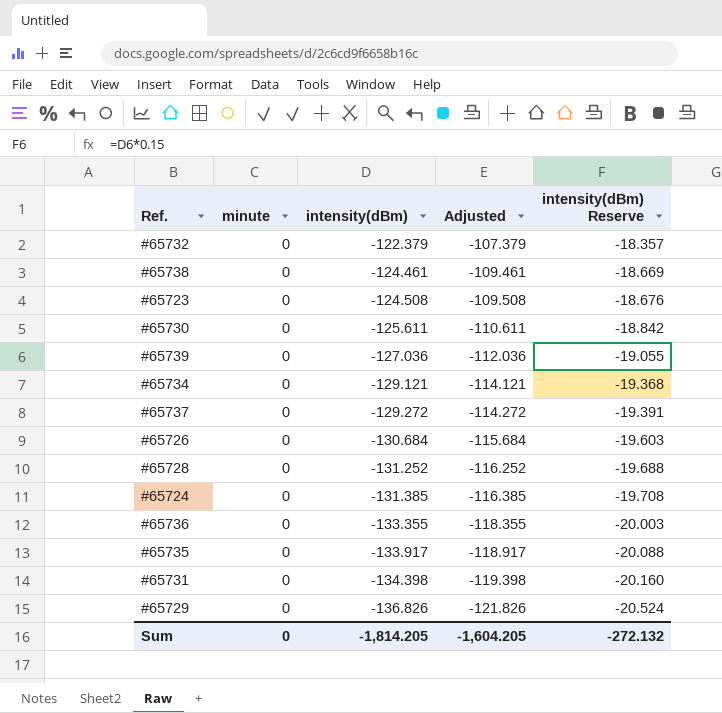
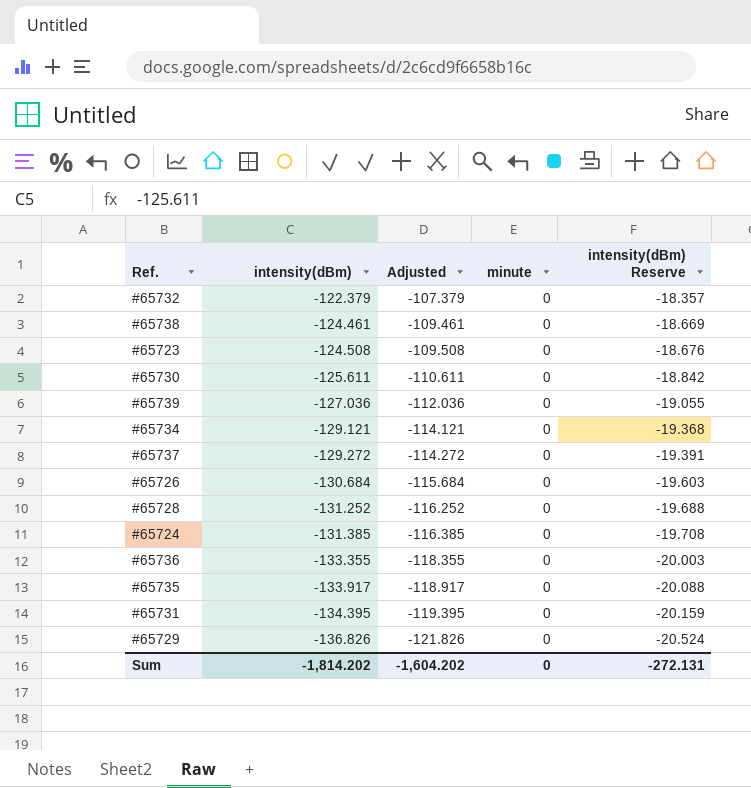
column minute | position: 2 -> 4
#65731 | intensity(dBm): -134.398 -> -134.395
#65731 | Adjusted: -119.398 -> -119.395
#65731 | intensity(dBm) Reserve: -20.160 -> -20.159
Sum | intensity(dBm): -1,814.205 -> -1,814.202
Sum | Adjusted: -1,604.205 -> -1,604.202
Sum | intensity(dBm) Reserve: -272.132 -> -272.131

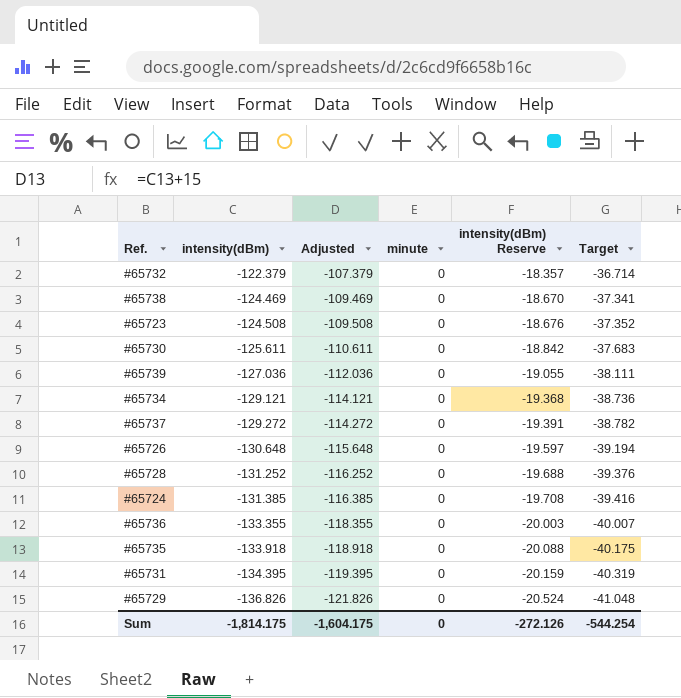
column Target | formula: none -> [intensity(dBm)] * 0.3
#65738 | intensity(dBm): -124.461 -> -124.469
#65738 | Adjusted: -109.461 -> -109.469
#65738 | intensity(dBm) Reserve: -18.669 -> -18.670
#65726 | intensity(dBm): -130.684 -> -130.648
#65726 | Adjusted: -115.684 -> -115.648
#65726 | intensity(dBm) Reserve: -19.603 -> -19.597
#65735 | intensity(dBm): -133.917 -> -133.918
#65735 | Adjusted: -118.917 -> -118.918
Sum | intensity(dBm): -1,814.202 -> -1,814.175
Sum | Adjusted: -1,604.202 -> -1,604.175
Sum | intensity(dBm) Reserve: -272.131 -> -272.126

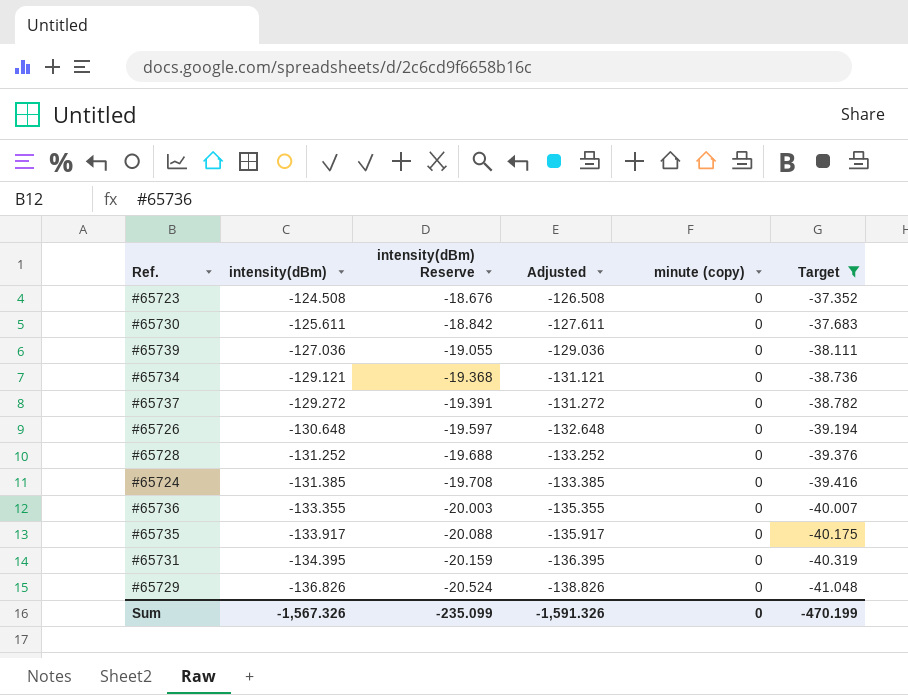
filter: none -> Target <= -37.352
column intensity(dBm) Reserve | position: 5 -> 3
column Adjusted | formula: [intensity(dBm)] + 15 -> [intensity(dBm)] - 2
column name: minute -> minute (copy)
#65735 | intensity(dBm): -133.918 -> -133.917
Sum | intensity(dBm): -1,814.175 -> -1,567.326
Sum | intensity(dBm) Reserve: -272.126 -> -235.099
Sum | Adjusted: -1,604.175 -> -1,591.326
Sum | Target: -544.254 -> -470.199

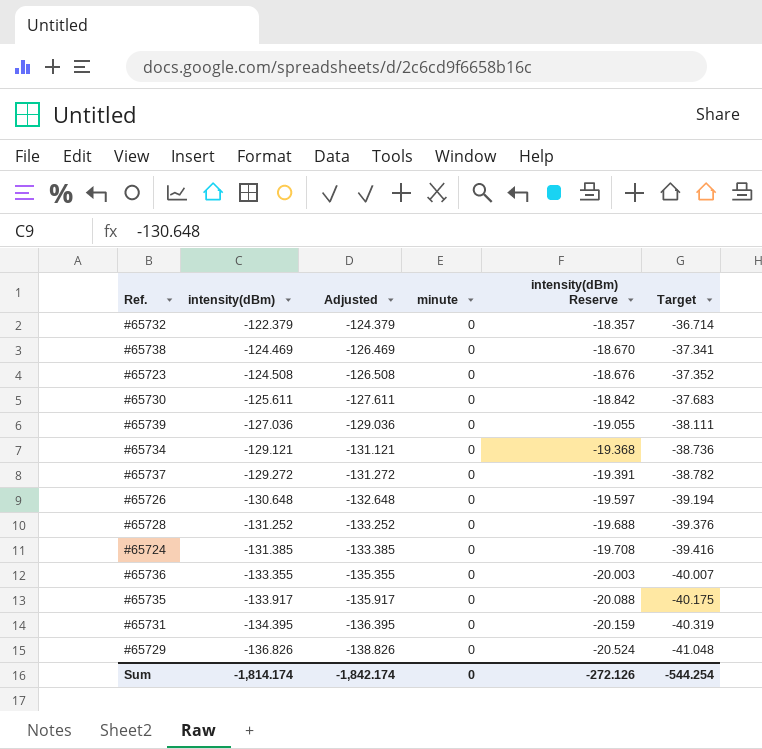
filter: Target <= -37.352 -> none
column name: minute (copy) -> minute
column intensity(dBm) Reserve | position: 3 -> 5
Sum | intensity(dBm): -1,567.326 -> -1,814.174
Sum | Adjusted: -1,591.326 -> -1,842.174
Sum | intensity(dBm) Reserve: -235.099 -> -272.126
Sum | Target: -470.199 -> -544.254

